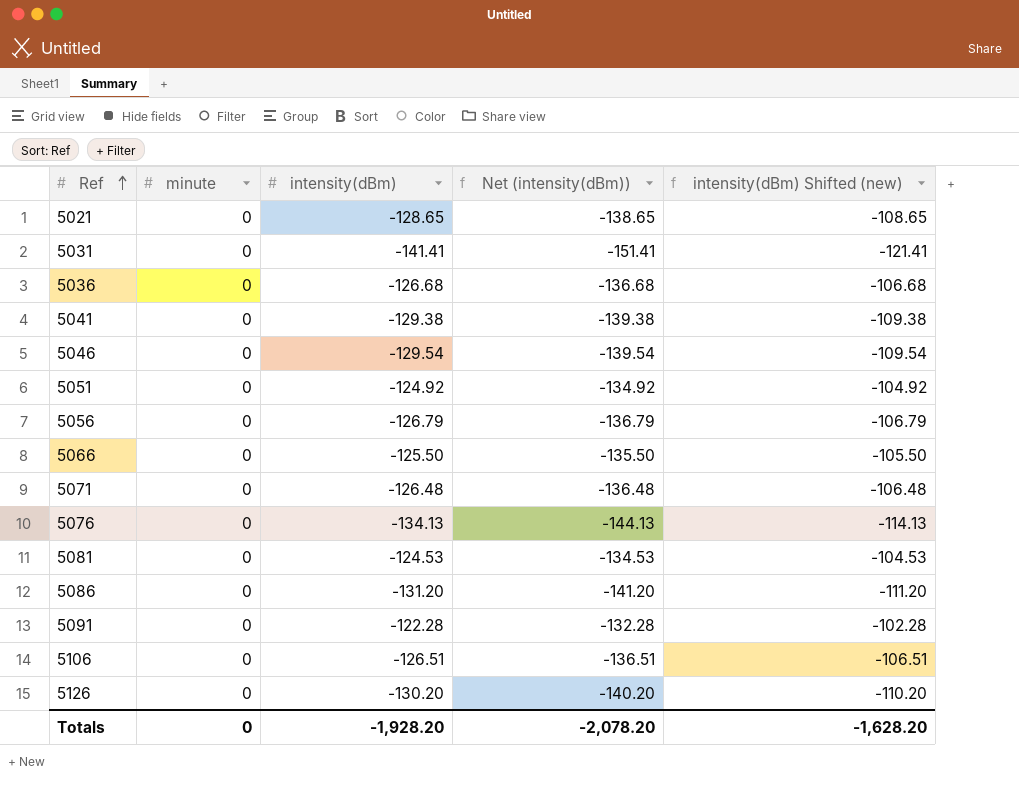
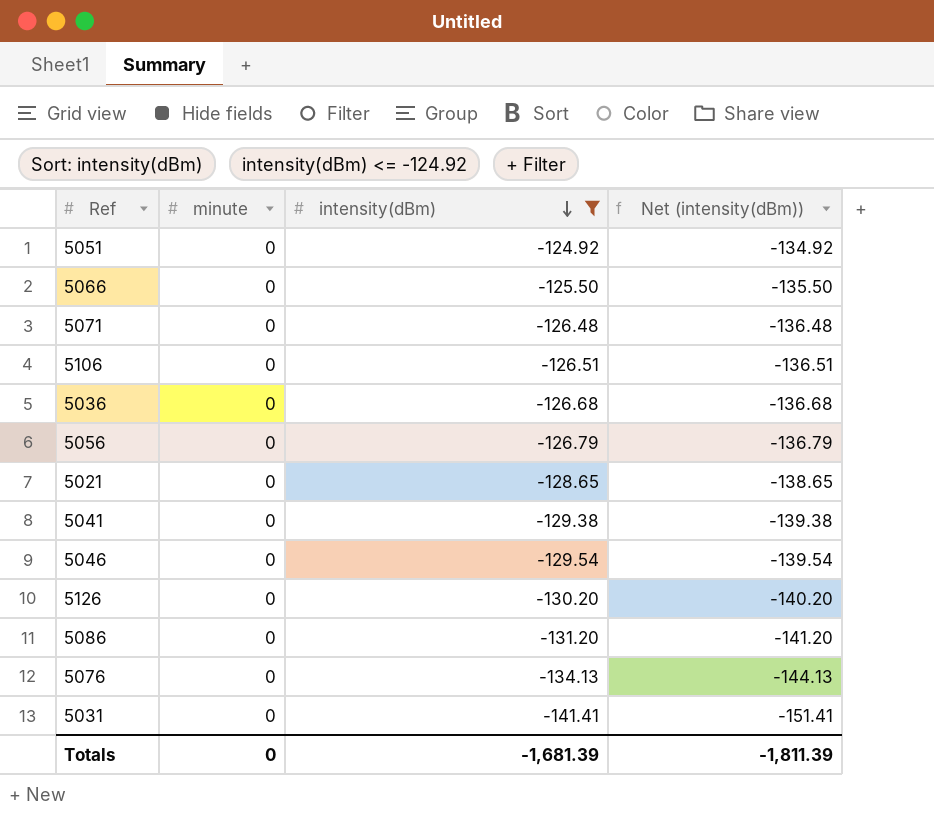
filter: none -> intensity(dBm) <= -124.92
row order: Ref ascending -> intensity(dBm) descending
column intensity(dBm) Shifted (new) | formula: [intensity(dBm)] + 20 -> none
Totals | intensity(dBm): -1,928.20 -> -1,681.39
Totals | Net (intensity(dBm)): -2,078.20 -> -1,811.39

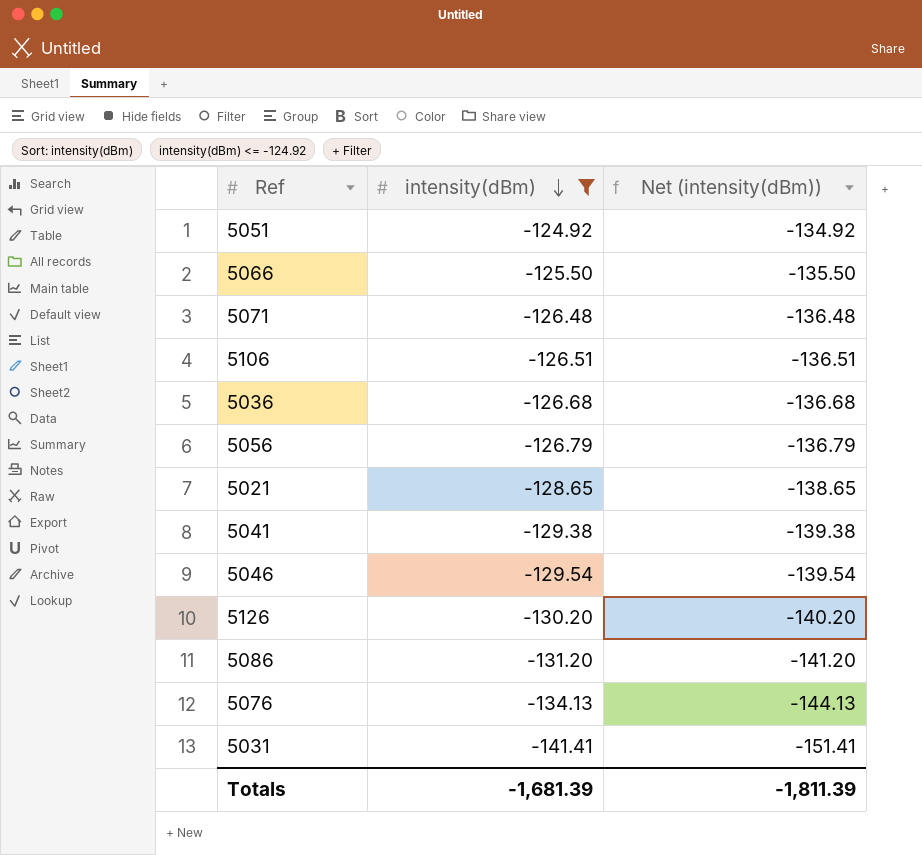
column minute | position: 2 -> none

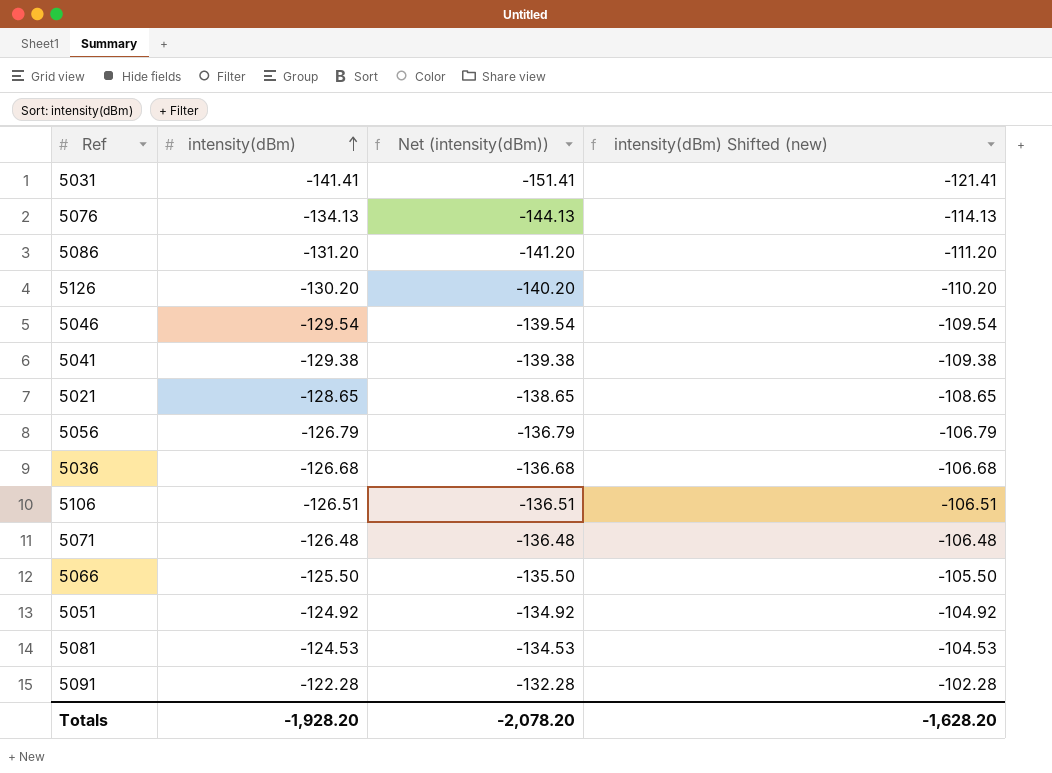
filter: intensity(dBm) <= -124.92 -> none
row order: intensity(dBm) descending -> intensity(dBm) ascending
column intensity(dBm) Shifted (new) | formula: none -> [intensity(dBm)] + 20
Totals | intensity(dBm): -1,681.39 -> -1,928.20
Totals | Net (intensity(dBm)): -1,811.39 -> -2,078.20

